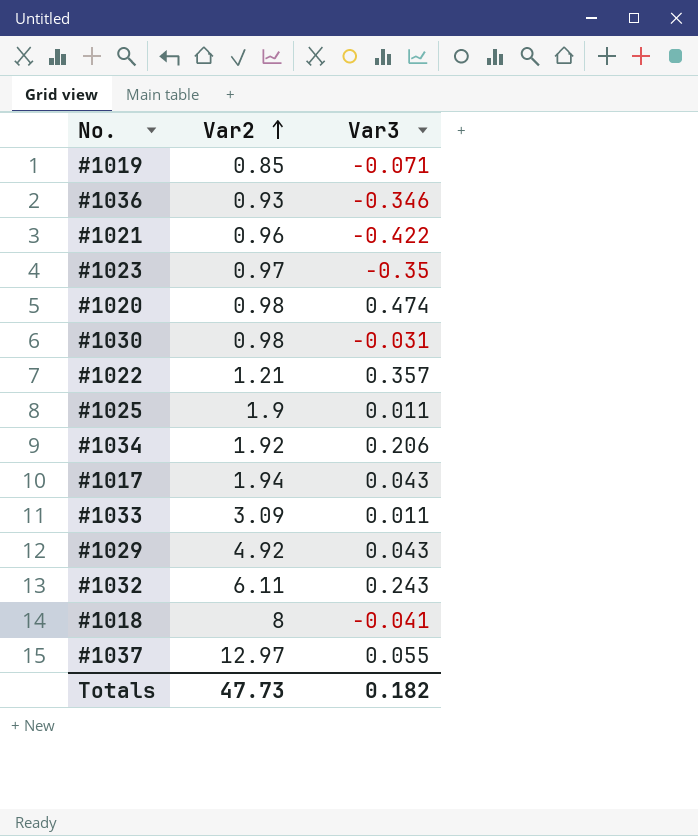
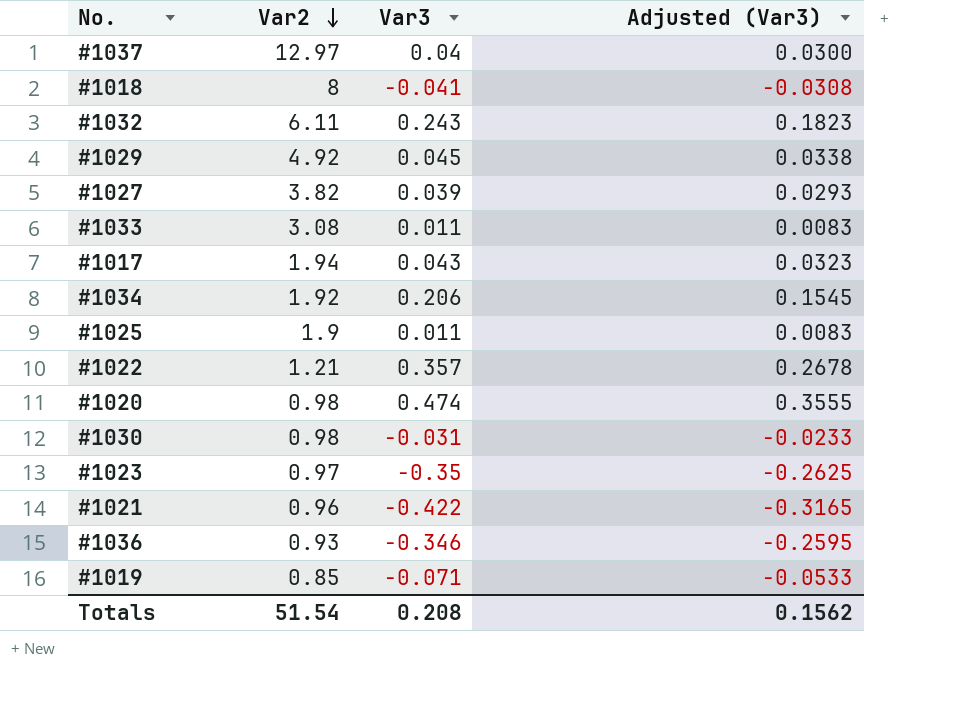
row order: Var2 ascending -> Var2 descending
column Adjusted (Var3) | formula: none -> [Var3] * 0.75
#1037 | Var3: 0.055 -> 0.04
#1029 | Var3: 0.043 -> 0.045
row #1027: none -> 3.82 | 0.039 | 0.0293
#1033 | Var2: 3.09 -> 3.08
Totals | Var2: 47.73 -> 51.54
Totals | Var3: 0.182 -> 0.208

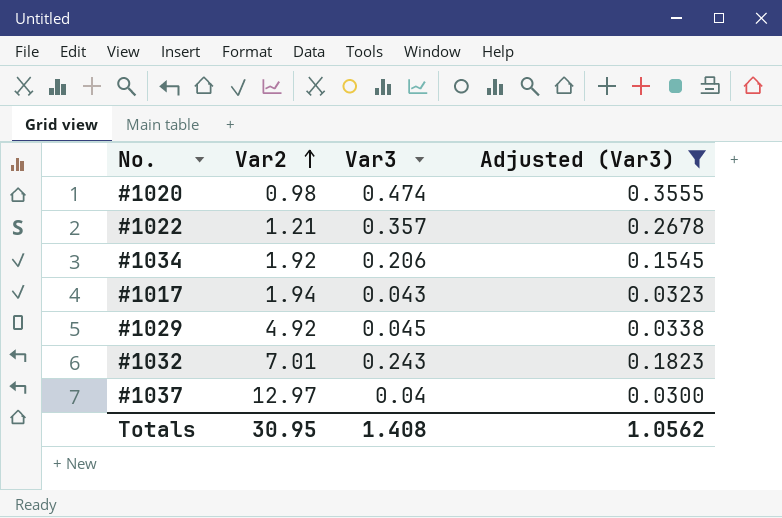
filter: none -> Adjusted (Var3) >= 0.0300
row order: Var2 descending -> Var2 ascending
#1032 | Var2: 6.11 -> 7.01
Totals | Var2: 51.54 -> 30.95
Totals | Var3: 0.208 -> 1.408
Totals | Adjusted (Var3): 0.1562 -> 1.0562

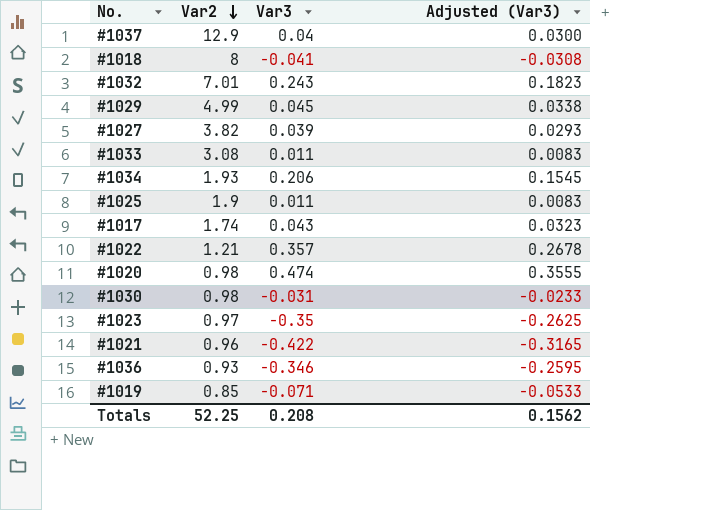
filter: Adjusted (Var3) >= 0.0300 -> none
row order: Var2 ascending -> Var2 descending
#1037 | Var2: 12.97 -> 12.9
#1029 | Var2: 4.92 -> 4.99
#1034 | Var2: 1.92 -> 1.93
#1017 | Var2: 1.94 -> 1.74
Totals | Var2: 30.95 -> 52.25
Totals | Var3: 1.408 -> 0.208
Totals | Adjusted (Var3): 1.0562 -> 0.1562

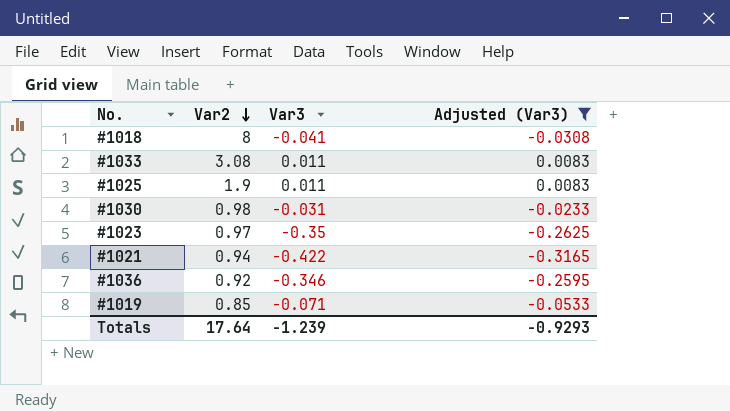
filter: none -> Adjusted (Var3) <= 0.0083
#1021 | Var2: 0.96 -> 0.94
#1036 | Var2: 0.93 -> 0.92
Totals | Var2: 52.25 -> 17.64
Totals | Var3: 0.208 -> -1.239
Totals | Adjusted (Var3): 0.1562 -> -0.9293

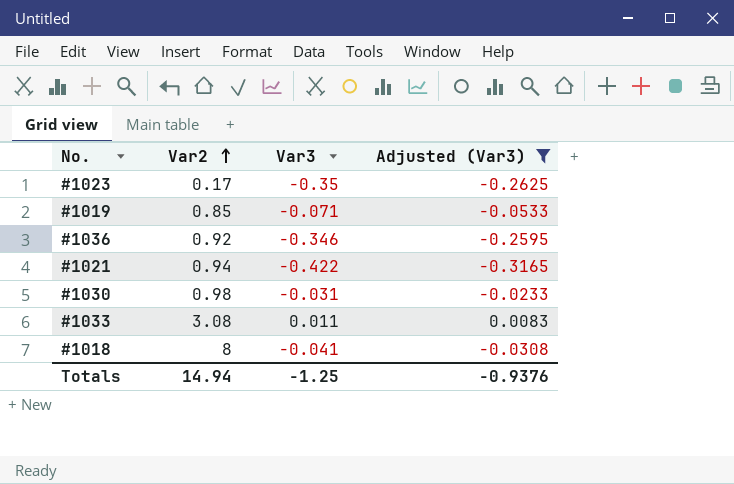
row order: Var2 descending -> Var2 ascending
row #1025: 1.9 | 0.011 | 0.0083 -> none
#1023 | Var2: 0.97 -> 0.17
Totals | Var2: 17.64 -> 14.94
Totals | Var3: -1.239 -> -1.25
Totals | Adjusted (Var3): -0.9293 -> -0.9376

